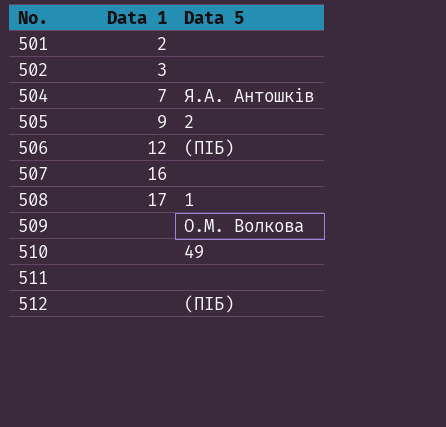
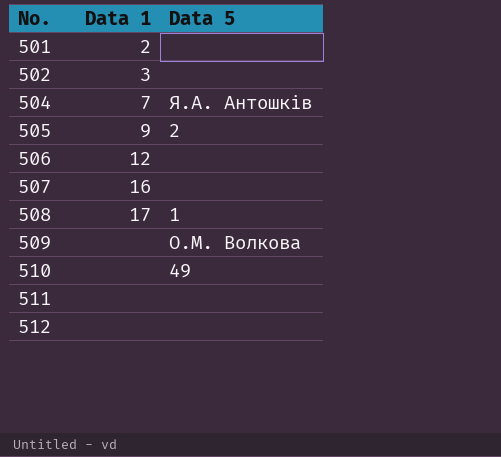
506 | Data 5: (ПІБ) -> none
512 | Data 5: (ПІБ) -> none

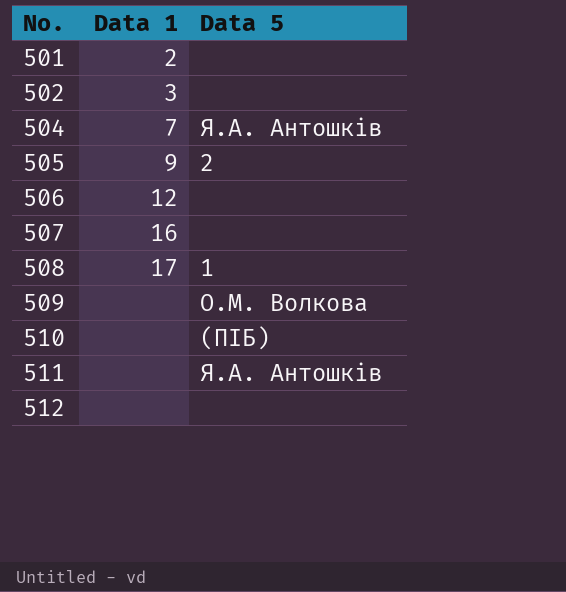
510 | Data 5: 49 -> (ПІБ)
511 | Data 5: none -> Я.А. Антошків

